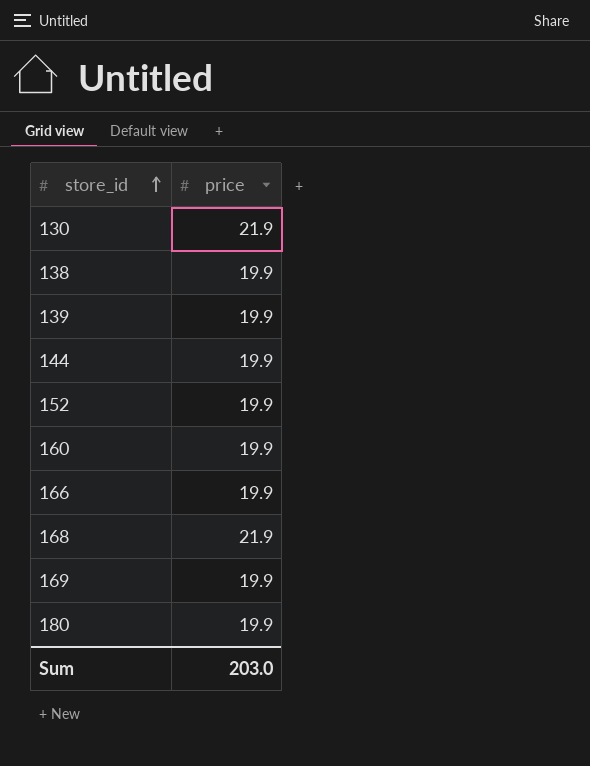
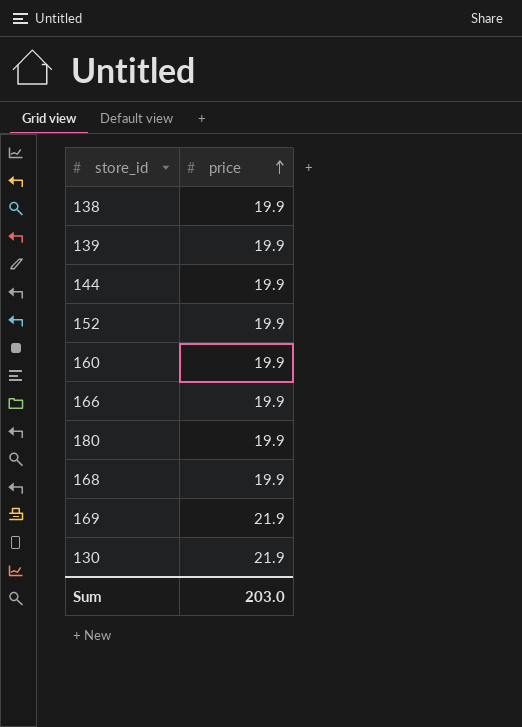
row order: store_id ascending -> price ascending
168 | price: 21.9 -> 19.9
169 | price: 19.9 -> 21.9

